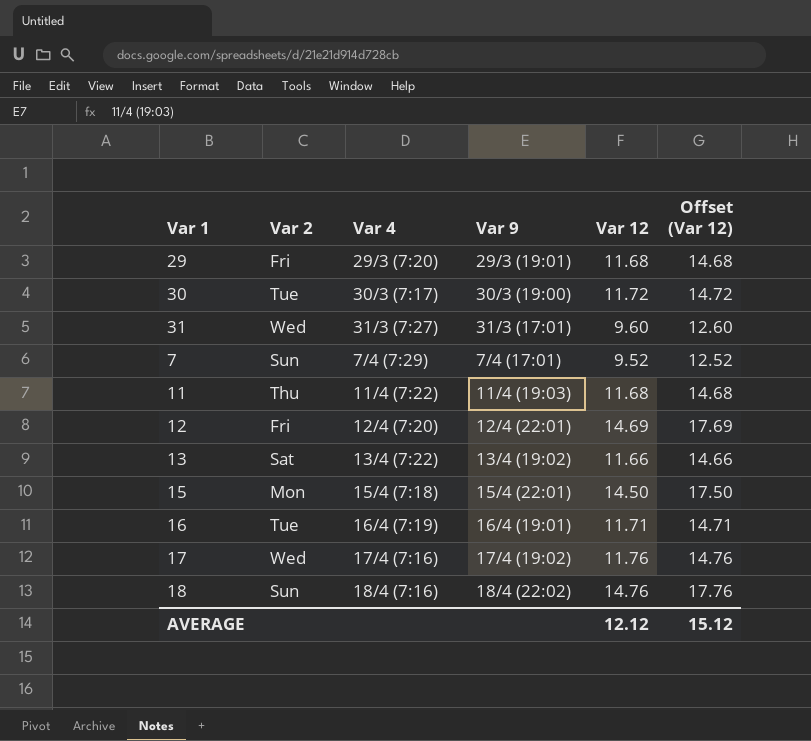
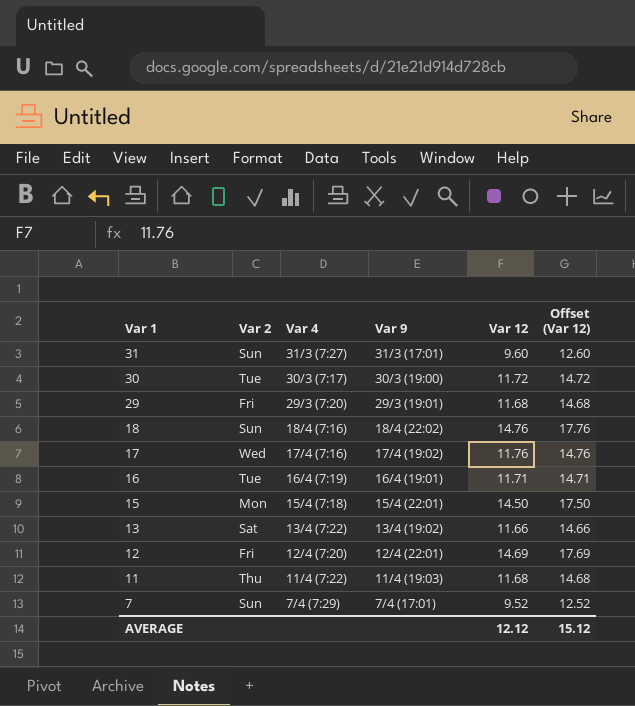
row order: none -> Var 1 descending
31 | Var 2: Wed -> Sun

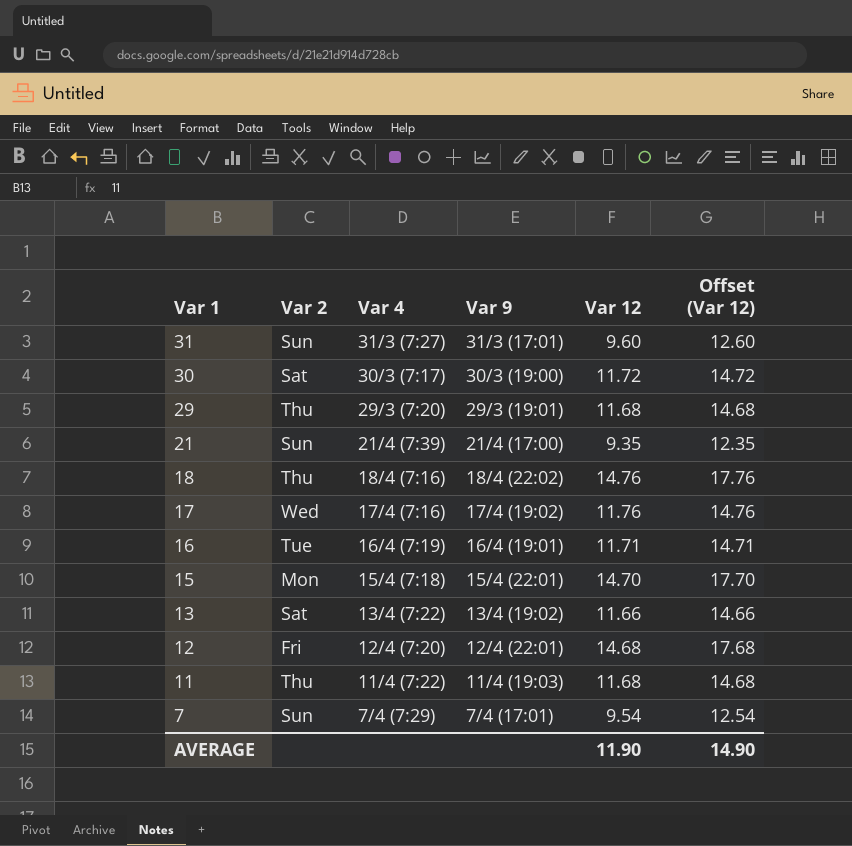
30 | Var 2: Tue -> Sat
29 | Var 2: Fri -> Thu
row 21: none -> Sun | 21/4 (7:39) | 21/4 (17:00) | 9.35 | 12.35
18 | Var 2: Sun -> Thu
15 | Var 12: 14.50 -> 14.70
15 | Offset (Var 12): 17.50 -> 17.70
12 | Var 12: 14.69 -> 14.68
12 | Offset (Var 12): 17.69 -> 17.68
7 | Var 12: 9.52 -> 9.54
7 | Offset (Var 12): 12.52 -> 12.54
AVERAGE | Var 12: 12.12 -> 11.90
AVERAGE | Offset (Var 12): 15.12 -> 14.90

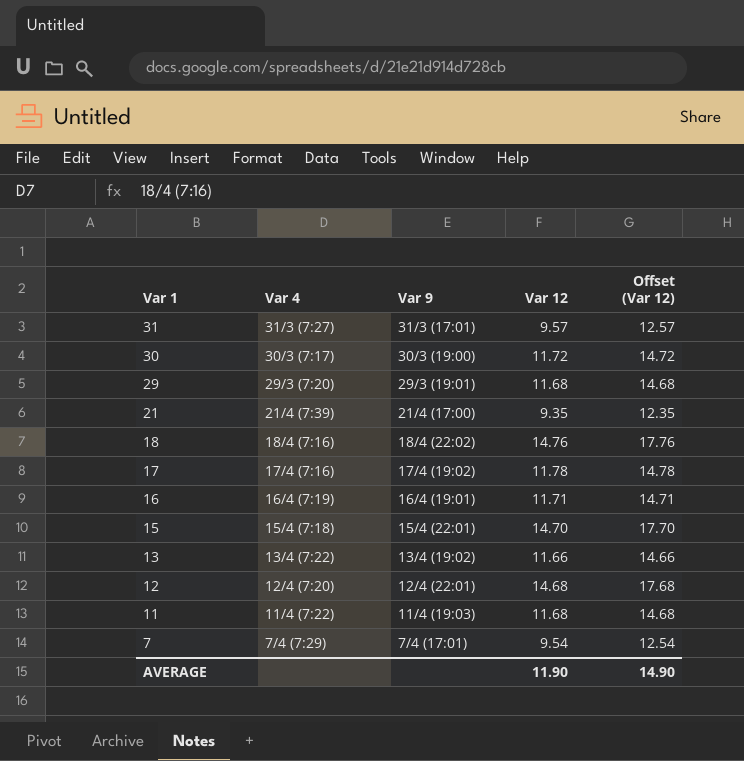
column Var 2 | position: 2 -> none
31 | Var 12: 9.60 -> 9.57
31 | Offset (Var 12): 12.60 -> 12.57
17 | Var 12: 11.76 -> 11.78
17 | Offset (Var 12): 14.76 -> 14.78

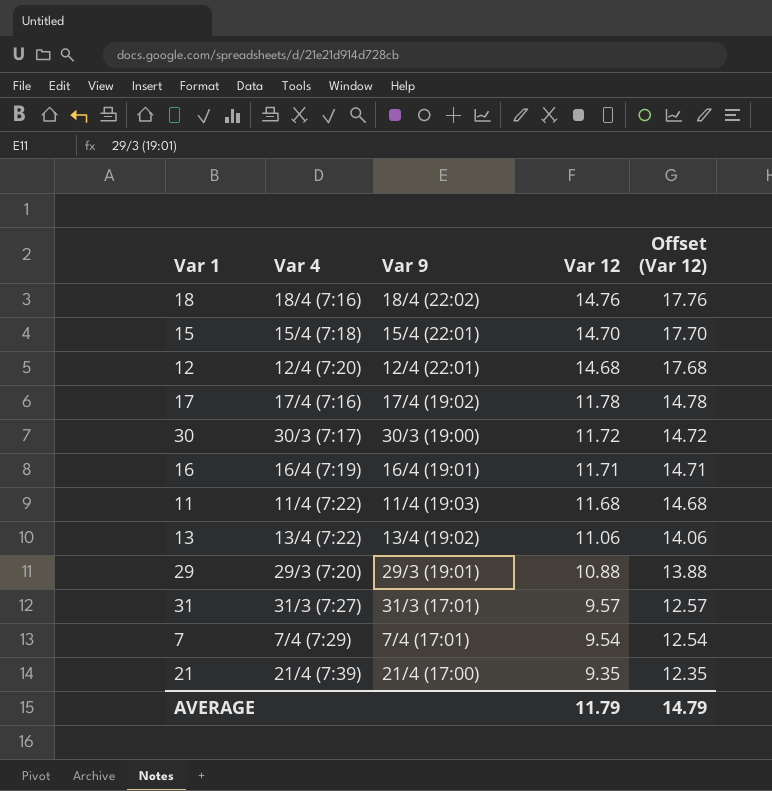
row order: Var 1 descending -> Var 12 descending
13 | Var 12: 11.66 -> 11.06
13 | Offset (Var 12): 14.66 -> 14.06
29 | Var 12: 11.68 -> 10.88
29 | Offset (Var 12): 14.68 -> 13.88
AVERAGE | Var 12: 11.90 -> 11.79
AVERAGE | Offset (Var 12): 14.90 -> 14.79

